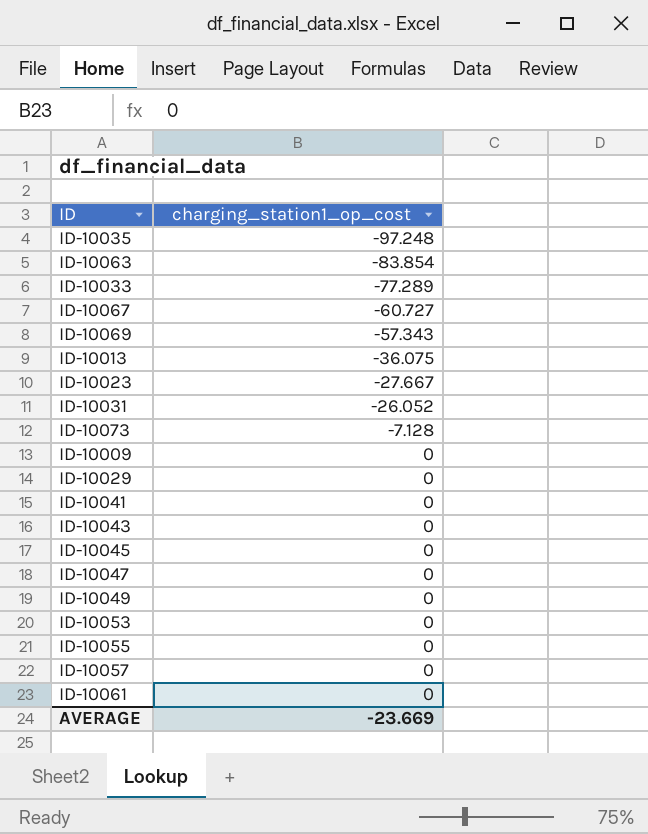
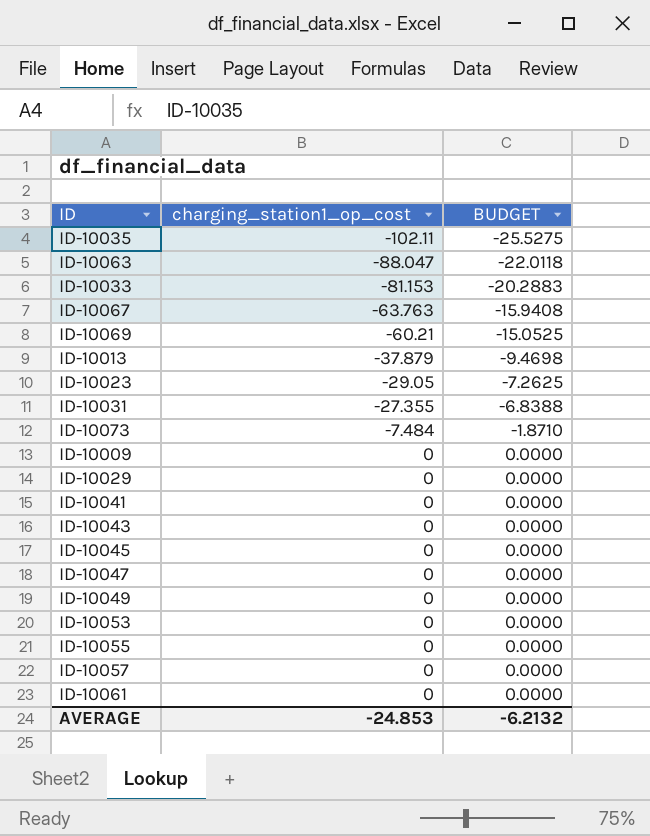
column BUDGET | formula: none -> [charging_station1_op_cost] * 0.25
ID-10035 | charging_station1_op_cost: -97.248 -> -102.11
ID-10063 | charging_station1_op_cost: -83.854 -> -88.047
ID-10033 | charging_station1_op_cost: -77.289 -> -81.153
ID-10067 | charging_station1_op_cost: -60.727 -> -63.763
ID-10069 | charging_station1_op_cost: -57.343 -> -60.21
ID-10013 | charging_station1_op_cost: -36.075 -> -37.879
ID-10023 | charging_station1_op_cost: -27.667 -> -29.05
ID-10031 | charging_station1_op_cost: -26.052 -> -27.355
ID-10073 | charging_station1_op_cost: -7.128 -> -7.484
AVERAGE | charging_station1_op_cost: -23.669 -> -24.853

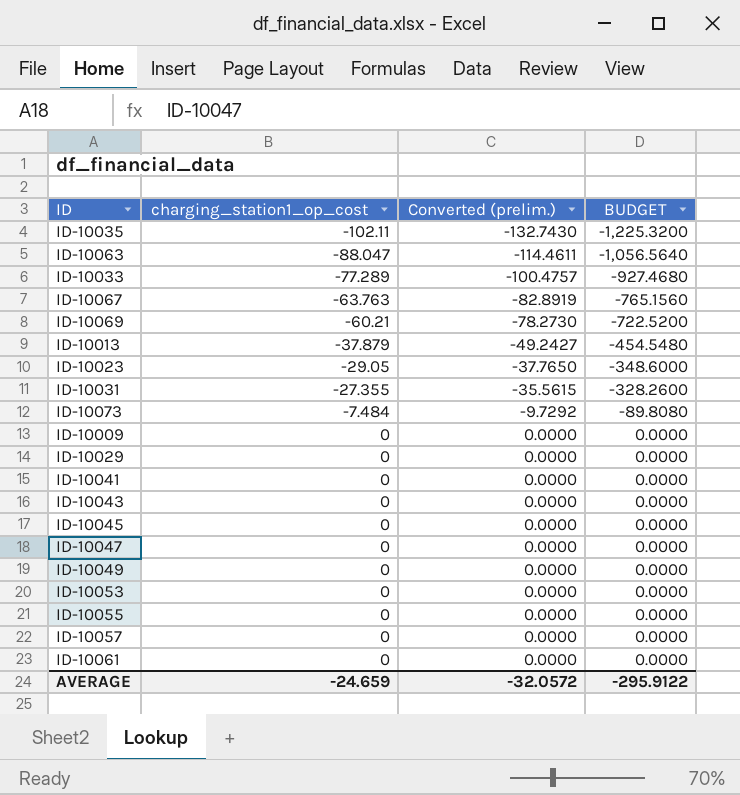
column Converted (prelim.) | formula: none -> [charging_station1_op_cost] * 1.3
column BUDGET | formula: [charging_station1_op_cost] * 0.25 -> [charging_station1_op_cost] * 12
ID-10033 | charging_station1_op_cost: -81.153 -> -77.289
AVERAGE | charging_station1_op_cost: -24.853 -> -24.659
AVERAGE | BUDGET: -6.2132 -> -295.9122

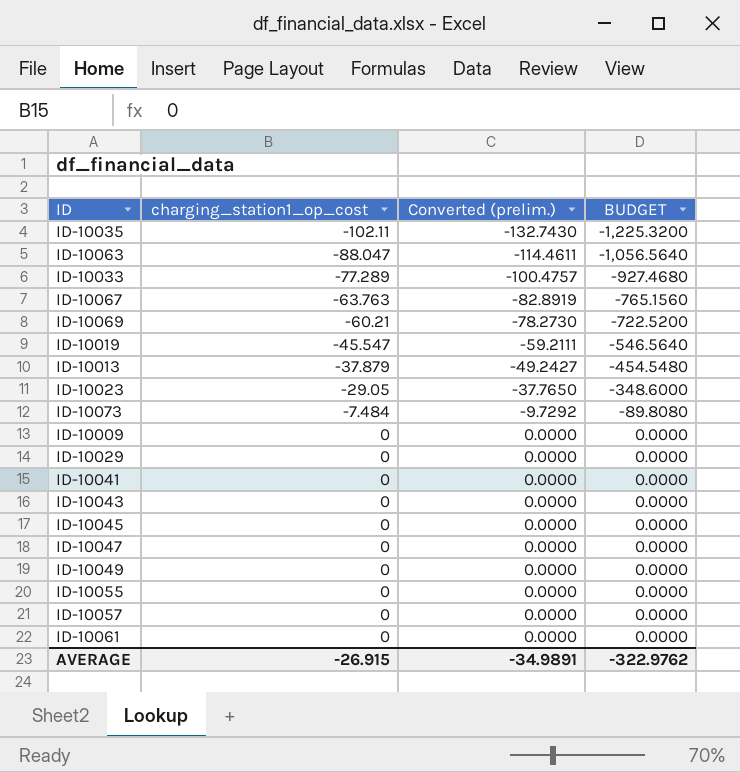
row ID-10031: -27.355 | -35.5615 | -328.2600 -> none
row ID-10053: 0 | 0.0000 | 0.0000 -> none
row ID-10019: none -> -45.547 | -59.2111 | -546.5640
AVERAGE | charging_station1_op_cost: -24.659 -> -26.915
AVERAGE | Converted (prelim.): -32.0572 -> -34.9891
AVERAGE | BUDGET: -295.9122 -> -322.9762

